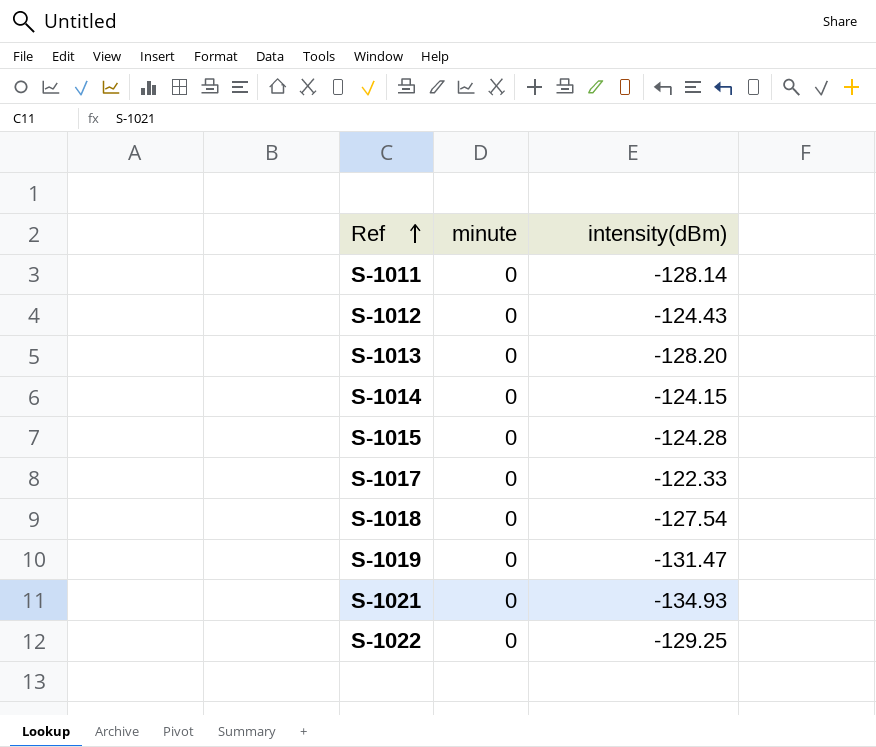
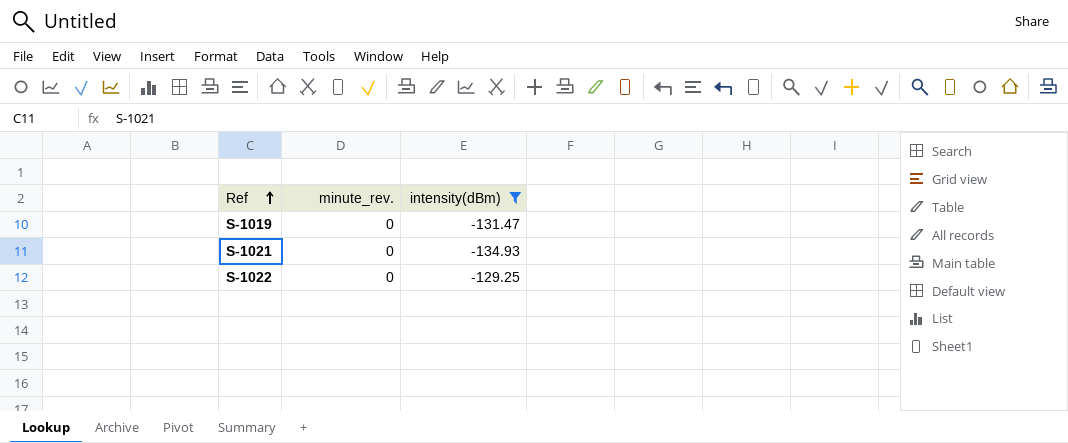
filter: none -> intensity(dBm) <= -129.25
column name: minute -> minute_rev.

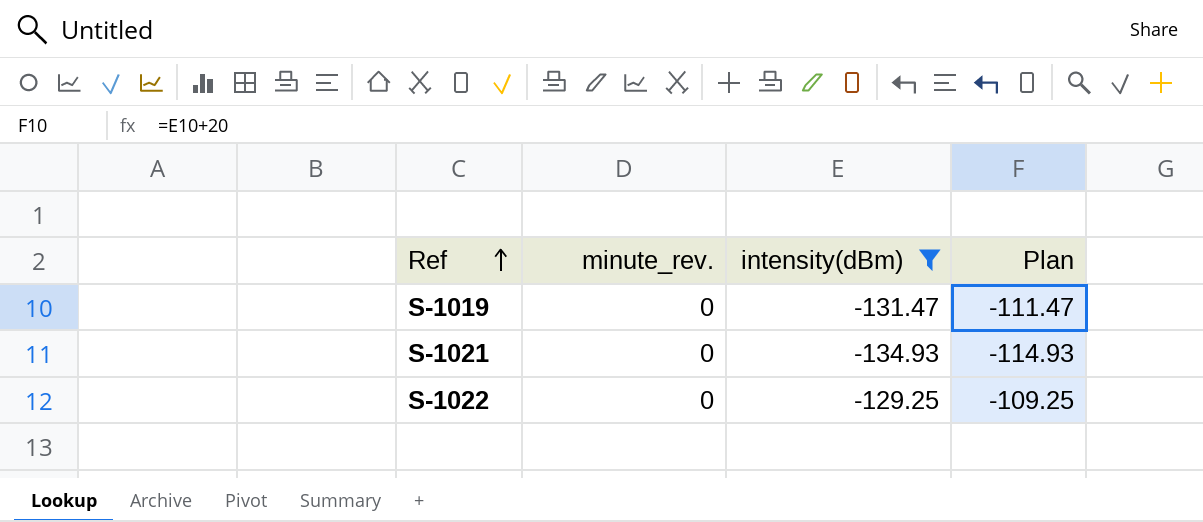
column Plan | formula: none -> [intensity(dBm)] + 20

